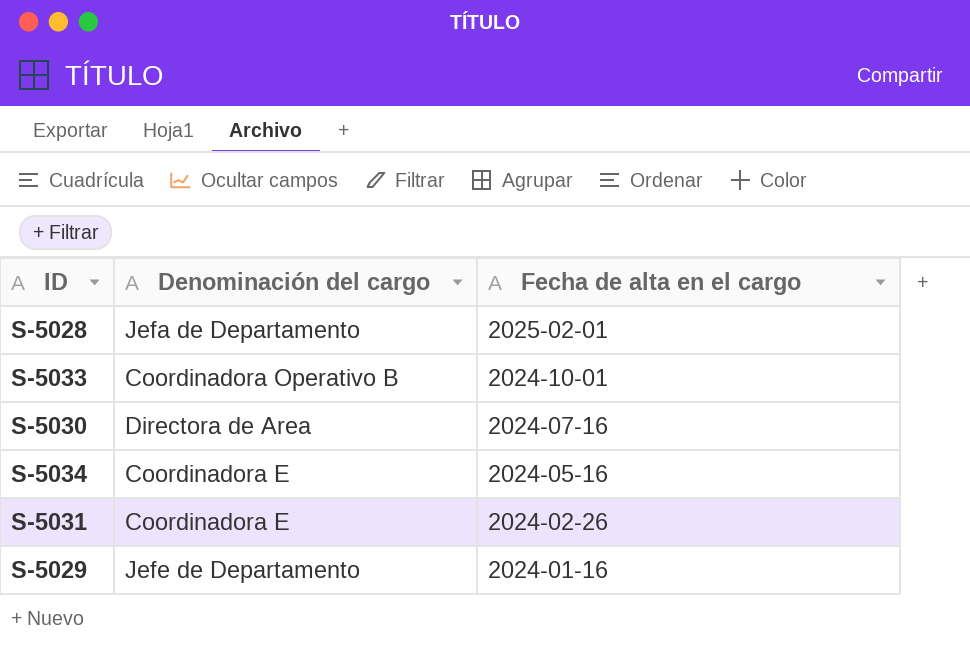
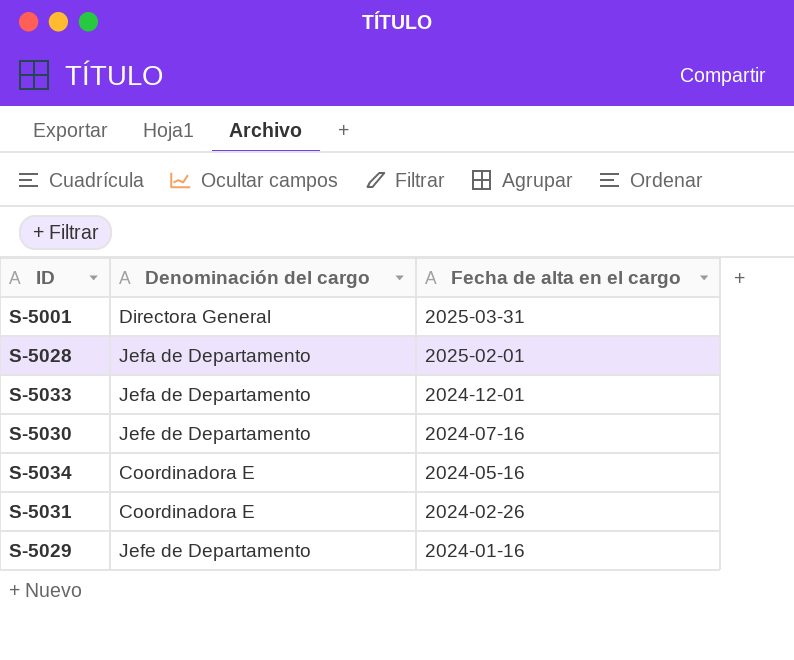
row S-5001: none -> Directora General | 2025-03-31
S-5033 | Denominación del cargo: Coordinadora Operativo B -> Jefa de Departamento
S-5033 | Fecha de alta en el cargo: 2024-10-01 -> 2024-12-01
S-5030 | Denominación del cargo: Directora de Area -> Jefe de Departamento

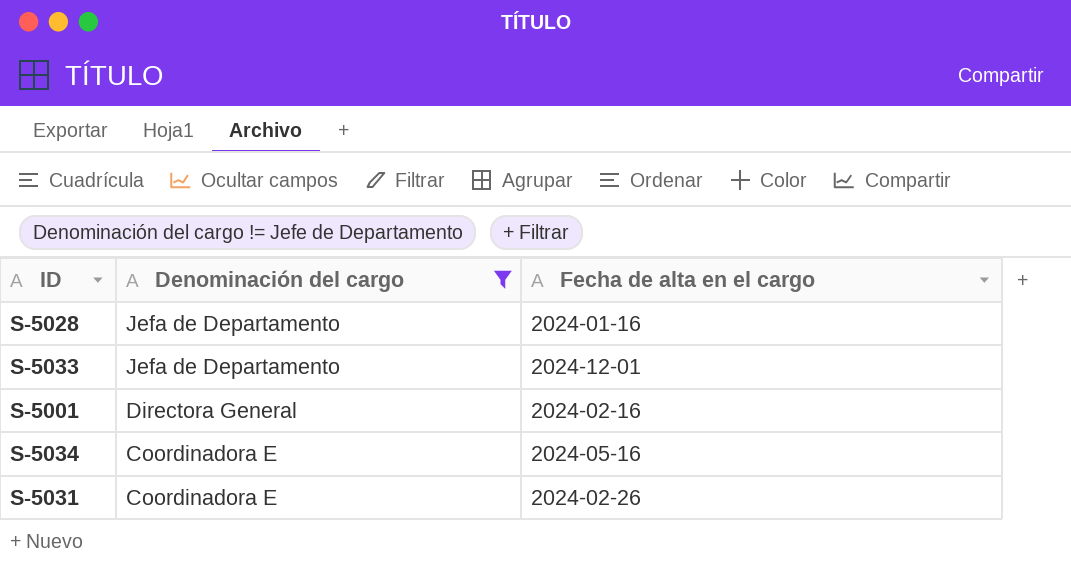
filter: none -> Denominación del cargo != Jefe de Departamento
row order: Fecha de alta en el cargo descending -> Denominación del cargo descending
S-5028 | Fecha de alta en el cargo: 2025-02-01 -> 2024-01-16
S-5001 | Fecha de alta en el cargo: 2025-03-31 -> 2024-02-16

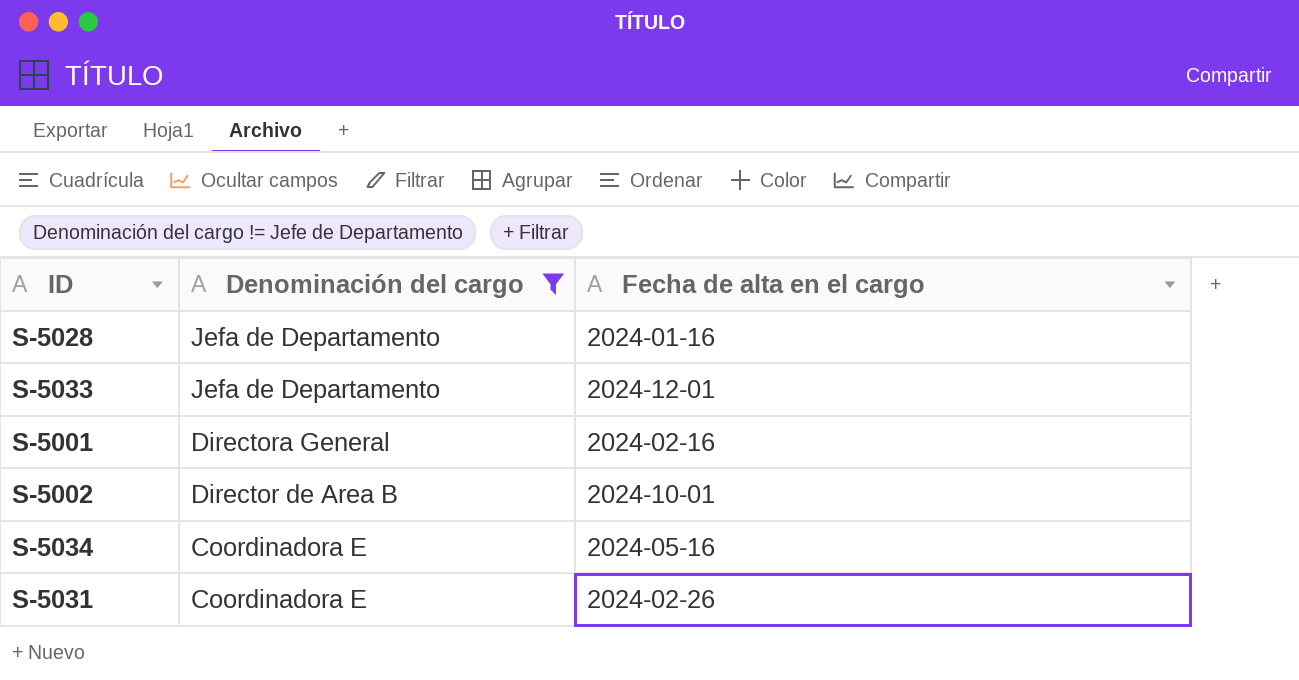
row S-5002: none -> Director de Area B | 2024-10-01

